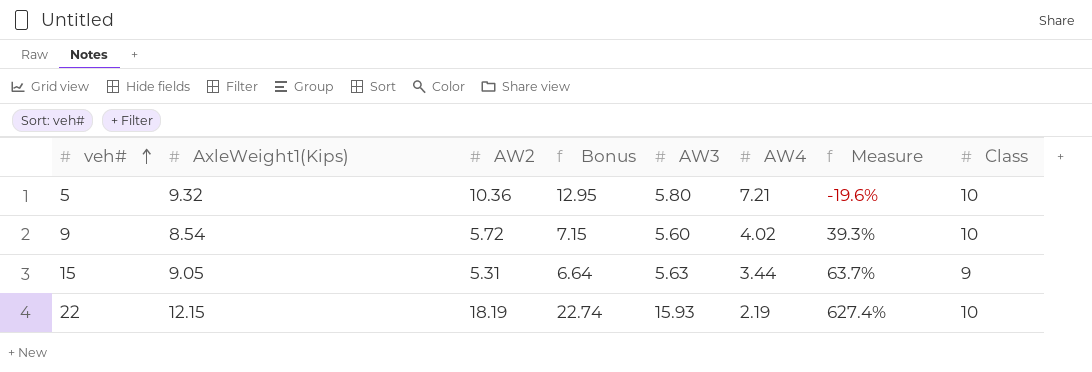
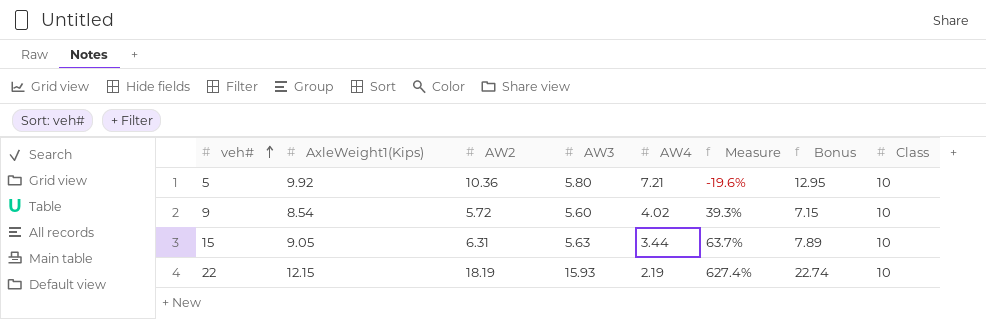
column Bonus | position: 4 -> 7
5 | AxleWeight1(Kips): 9.32 -> 9.92
15 | AW2: 5.31 -> 6.31
15 | Bonus: 6.64 -> 7.89
15 | Class: 9 -> 10

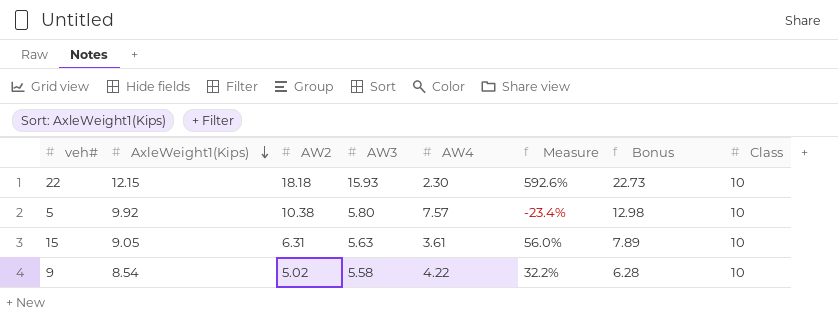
row order: veh# ascending -> AxleWeight1(Kips) descending
22 | AW2: 18.19 -> 18.18
22 | AW4: 2.19 -> 2.30
22 | Measure: 627.4% -> 592.6%
22 | Bonus: 22.74 -> 22.73
5 | AW2: 10.36 -> 10.38
5 | AW4: 7.21 -> 7.57
5 | Measure: -19.6% -> -23.4%
5 | Bonus: 12.95 -> 12.98
15 | AW4: 3.44 -> 3.61
15 | Measure: 63.7% -> 56.0%
9 | AW2: 5.72 -> 5.02
9 | AW3: 5.60 -> 5.58
9 | AW4: 4.02 -> 4.22
9 | Measure: 39.3% -> 32.2%
9 | Bonus: 7.15 -> 6.28

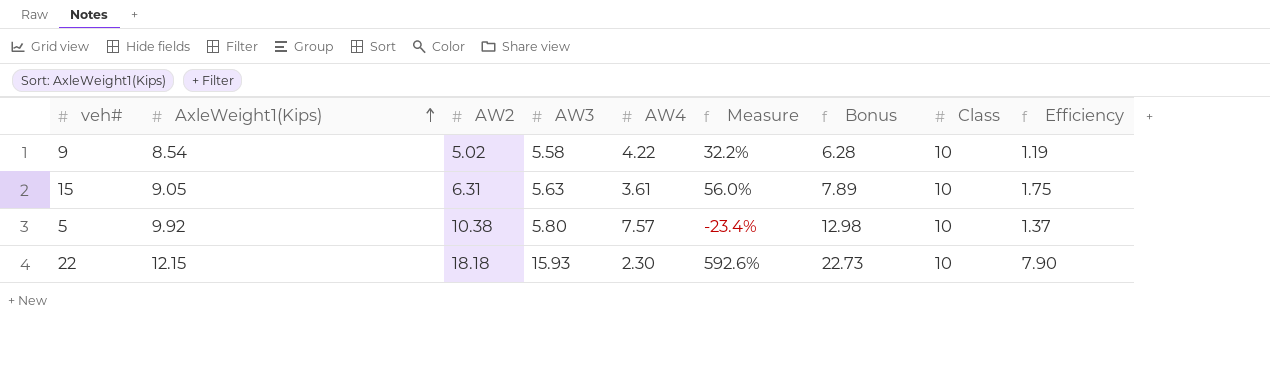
row order: AxleWeight1(Kips) descending -> AxleWeight1(Kips) ascending
column Efficiency | formula: none -> [AW2] / [AW4]

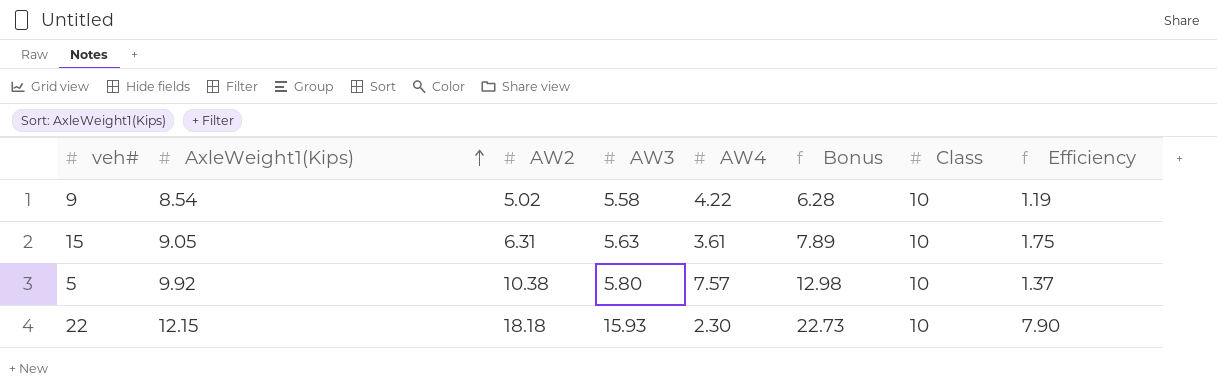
column Measure | formula: ([AW3] - [AW4]) / [AW4] -> none

